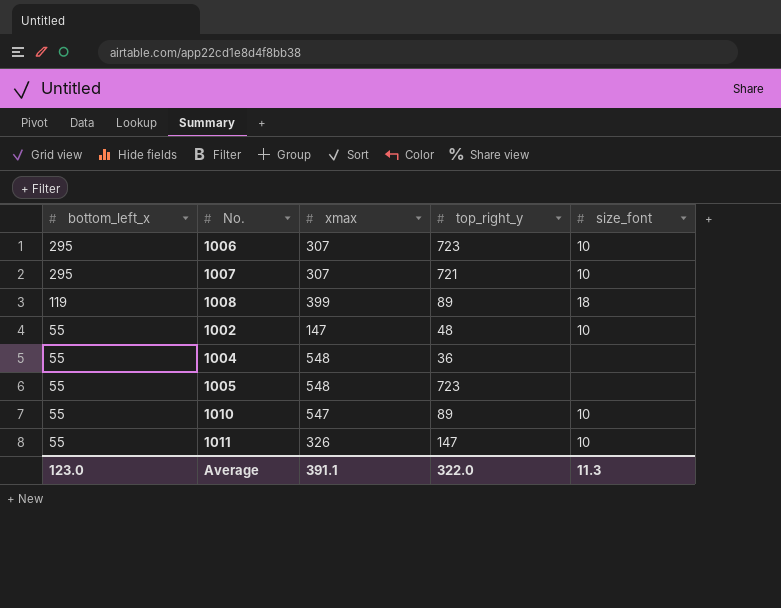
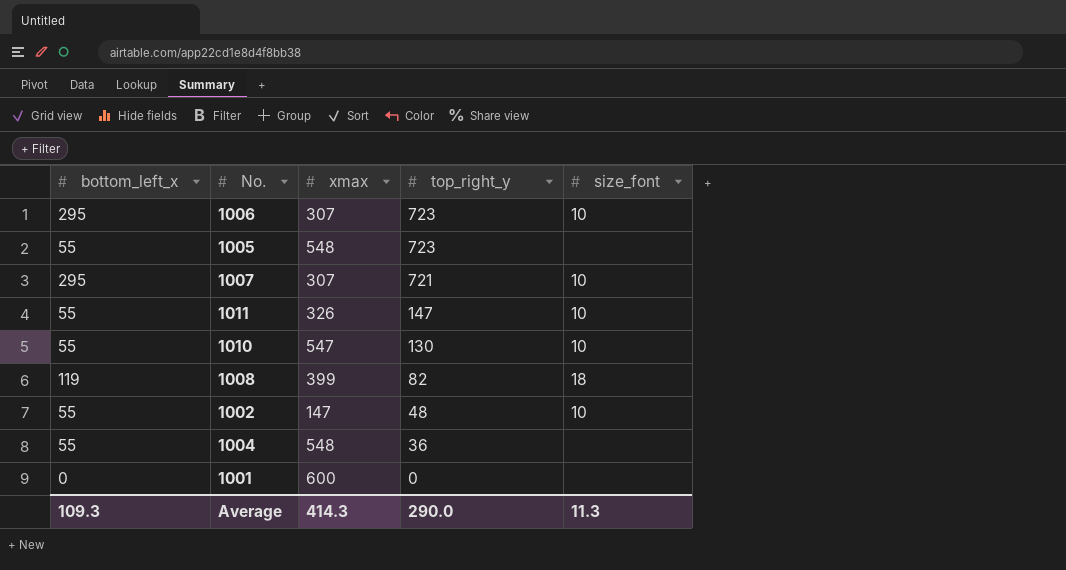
row order: bottom_left_x descending -> top_right_y descending
1010 | top_right_y: 89 -> 130
1008 | top_right_y: 89 -> 82
row 1001: none -> 0 | 600 | 0 | none
Average | bottom_left_x: 123.0 -> 109.3
Average | xmax: 391.1 -> 414.3
Average | top_right_y: 322.0 -> 290.0

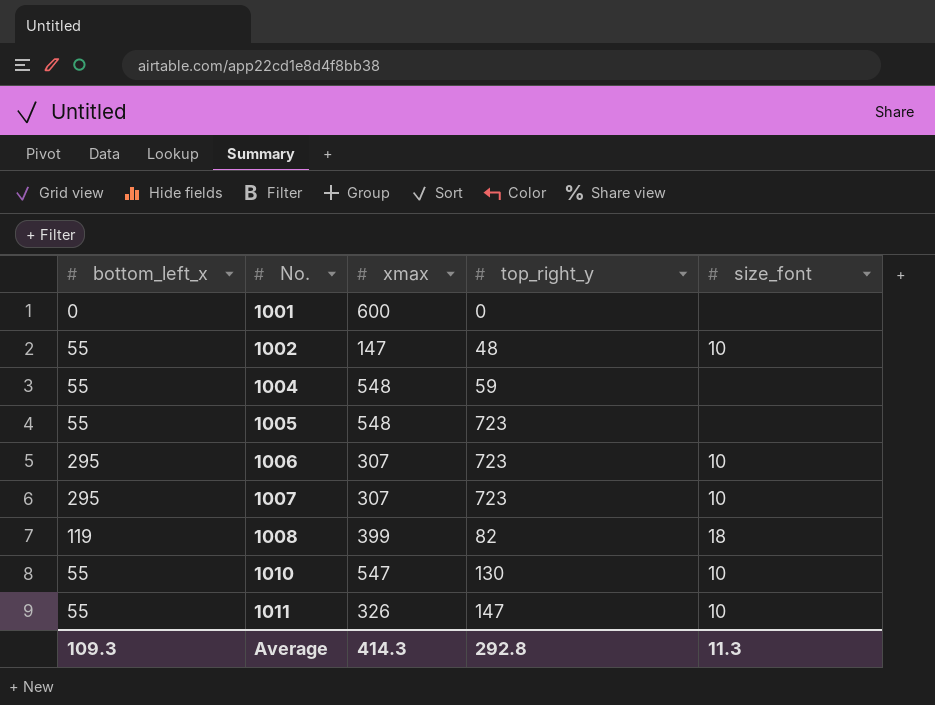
row order: top_right_y descending -> No. ascending
1004 | top_right_y: 36 -> 59
1007 | top_right_y: 721 -> 723
Average | top_right_y: 290.0 -> 292.8

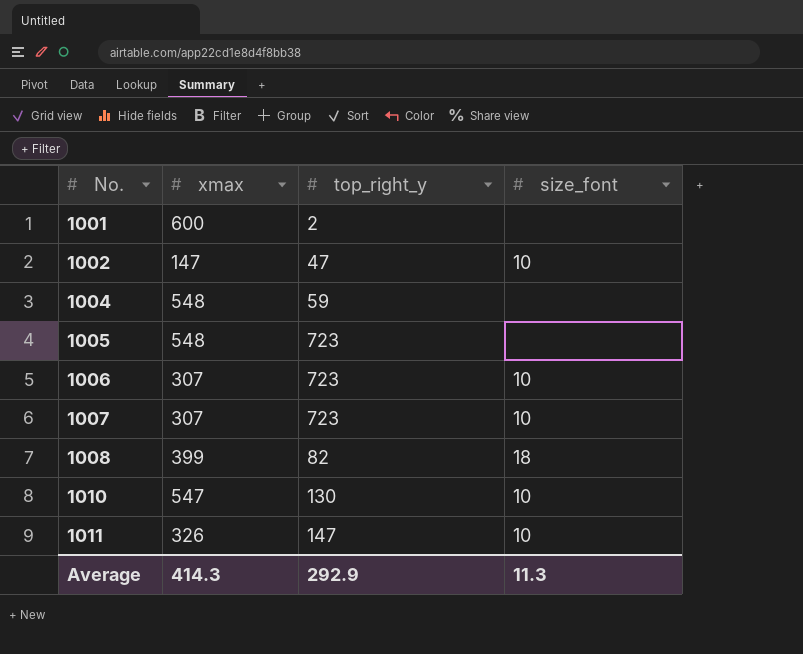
column bottom_left_x | position: 1 -> none
1001 | top_right_y: 0 -> 2
1002 | top_right_y: 48 -> 47
Average | top_right_y: 292.8 -> 292.9

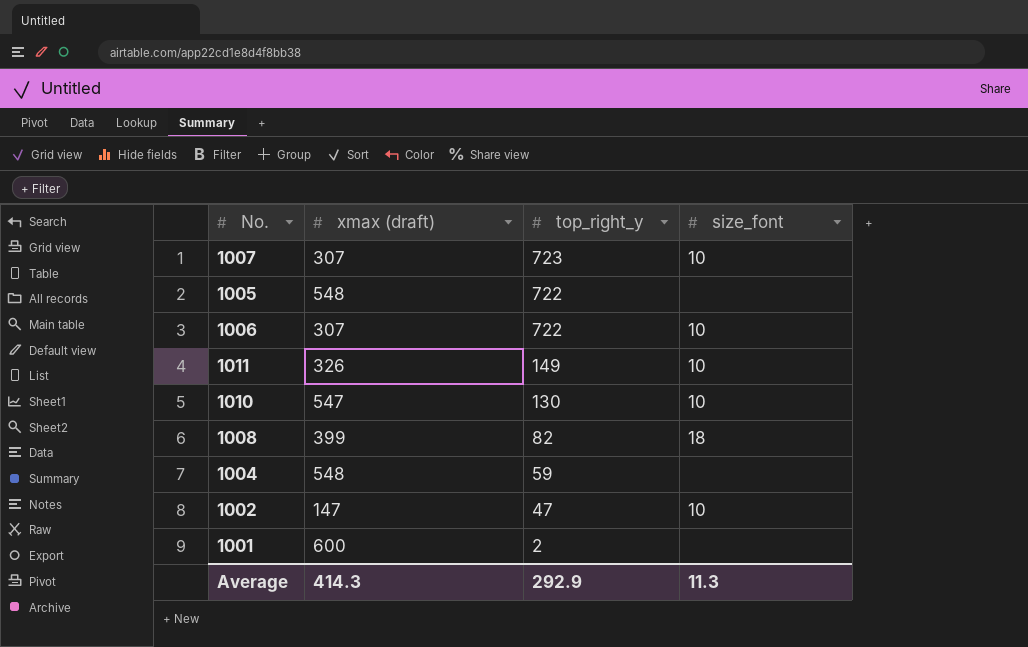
row order: No. ascending -> top_right_y descending
column name: xmax -> xmax (draft)
1005 | top_right_y: 723 -> 722
1006 | top_right_y: 723 -> 722
1011 | top_right_y: 147 -> 149

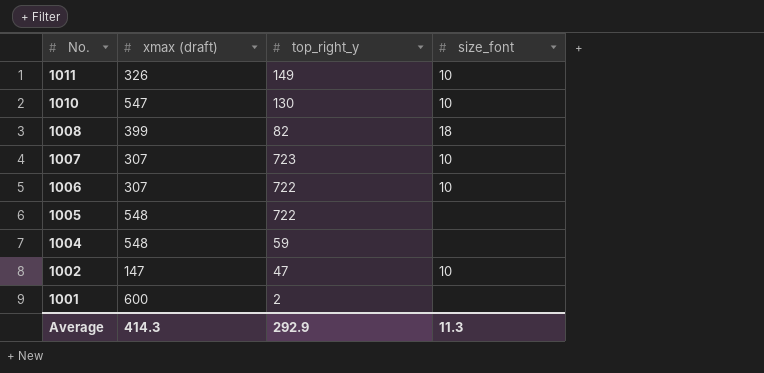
row order: top_right_y descending -> No. descending

